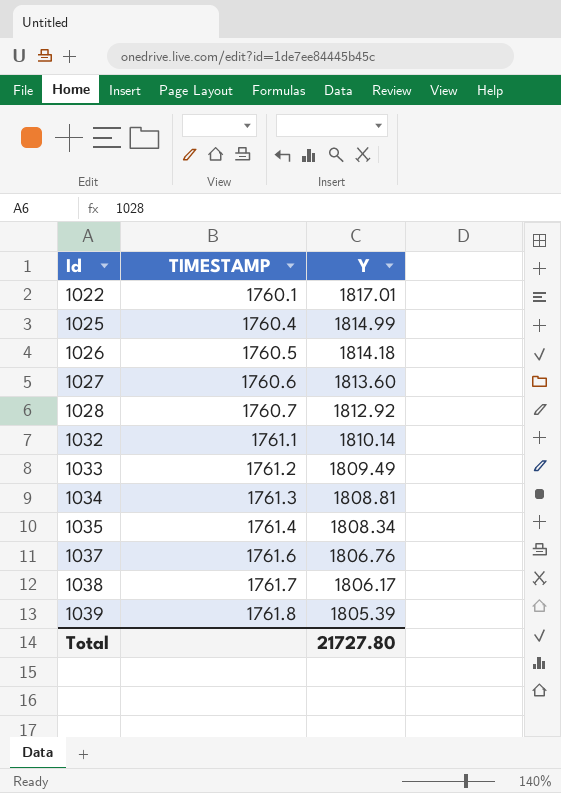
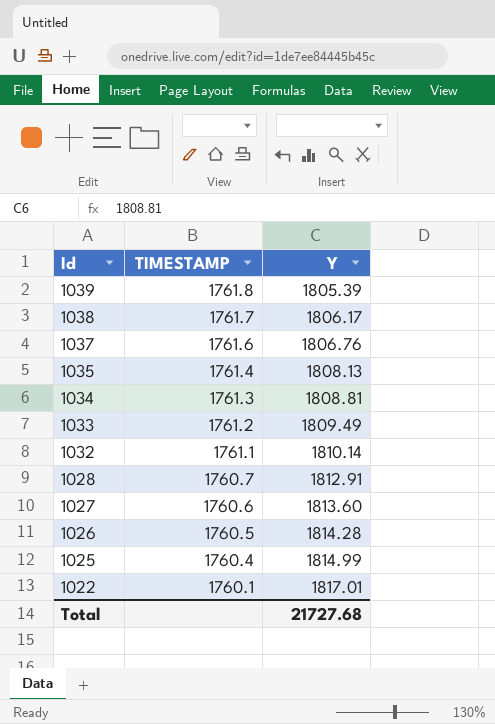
row order: Id ascending -> Id descending
1035 | Y: 1808.34 -> 1808.13
1028 | Y: 1812.92 -> 1812.91
1026 | Y: 1814.18 -> 1814.28
Total | Y: 21727.80 -> 21727.68

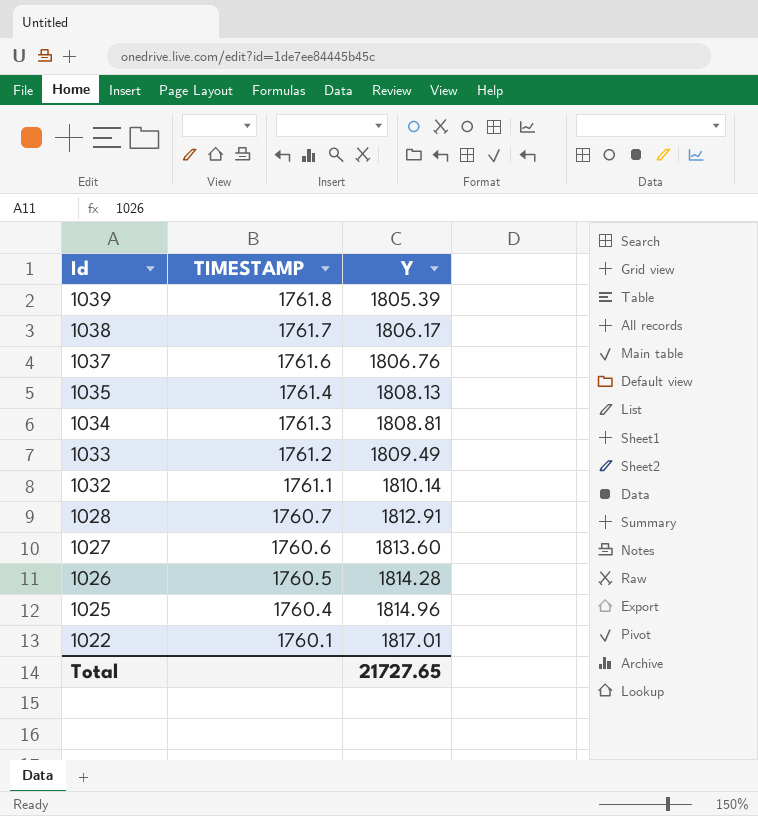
1025 | Y: 1814.99 -> 1814.96
Total | Y: 21727.68 -> 21727.65

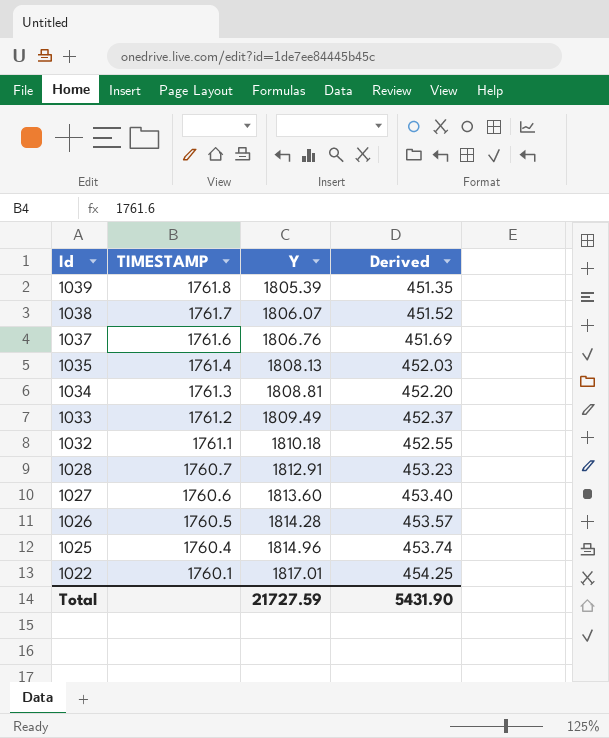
column Derived | formula: none -> [Y] * 0.25
1038 | Y: 1806.17 -> 1806.07
1032 | Y: 1810.14 -> 1810.18
Total | Y: 21727.65 -> 21727.59

